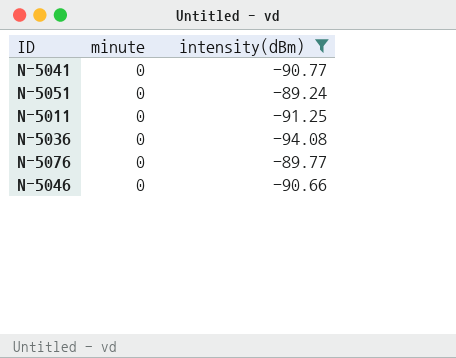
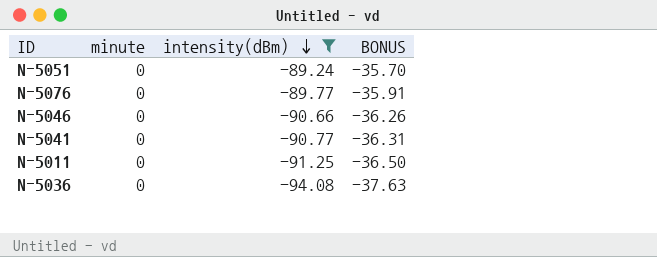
row order: none -> intensity(dBm) descending
column BONUS | formula: none -> [intensity(dBm)] * 0.4

